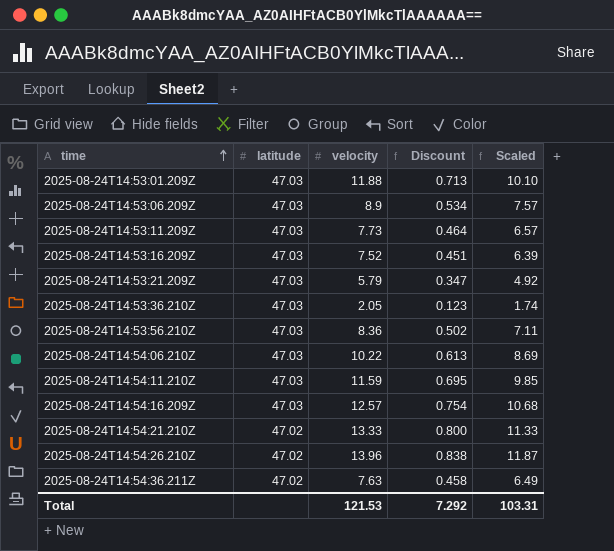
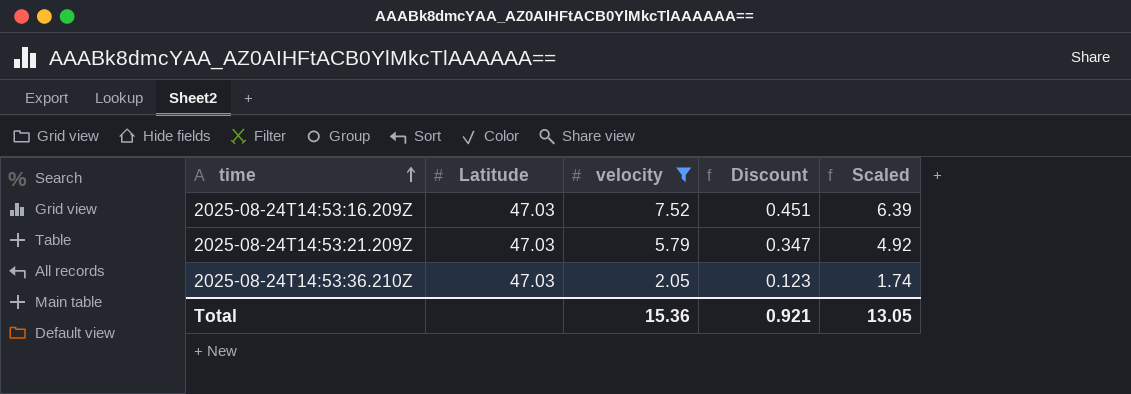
filter: none -> velocity <= 7.52
column name: latitude -> Latitude
Total | velocity: 121.53 -> 15.36
Total | Discount: 7.292 -> 0.921
Total | Scaled: 103.31 -> 13.05

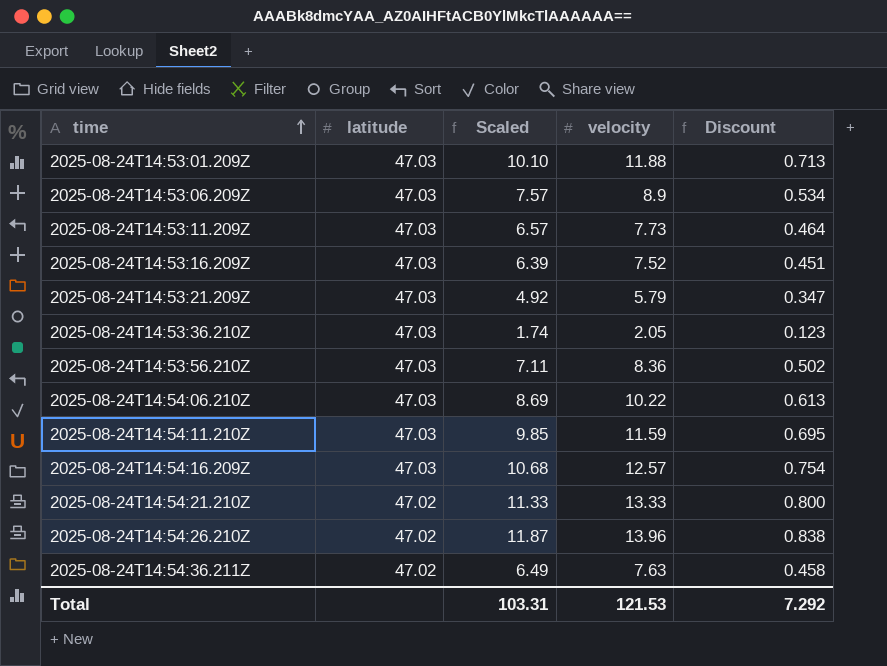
filter: velocity <= 7.52 -> none
column name: Latitude -> latitude
column Scaled | position: 5 -> 3
Total | Scaled: 13.05 -> 103.31
Total | velocity: 15.36 -> 121.53
Total | Discount: 0.921 -> 7.292

